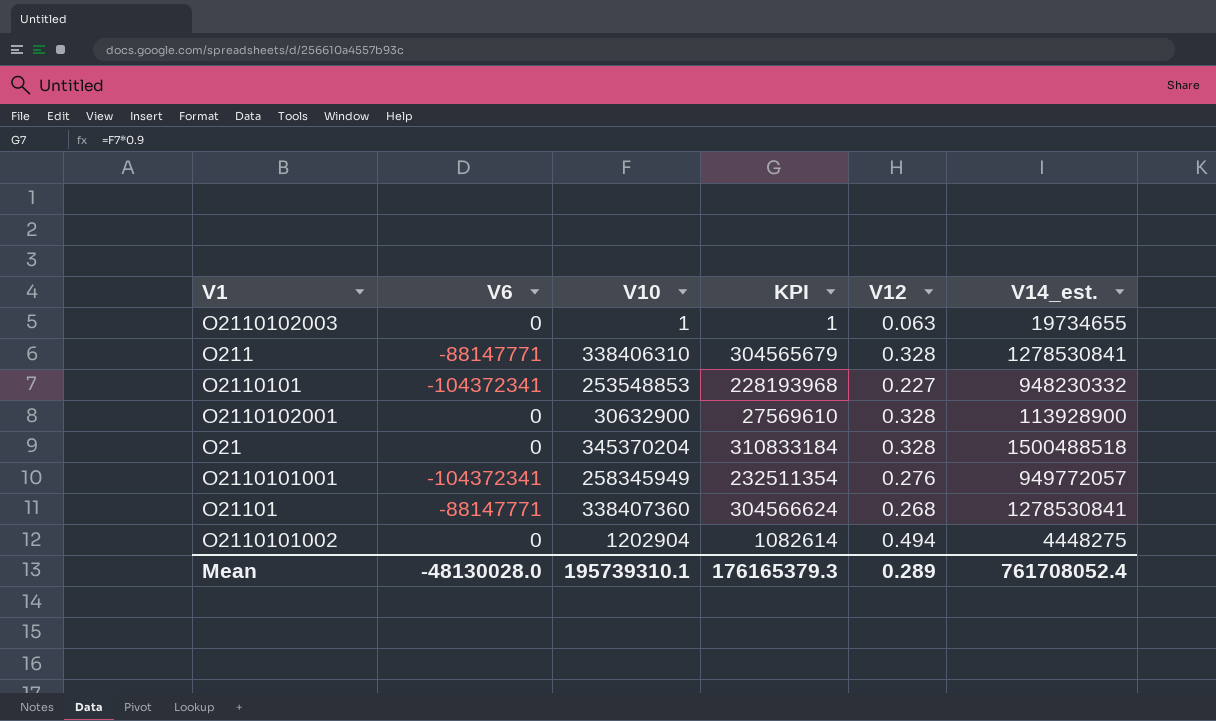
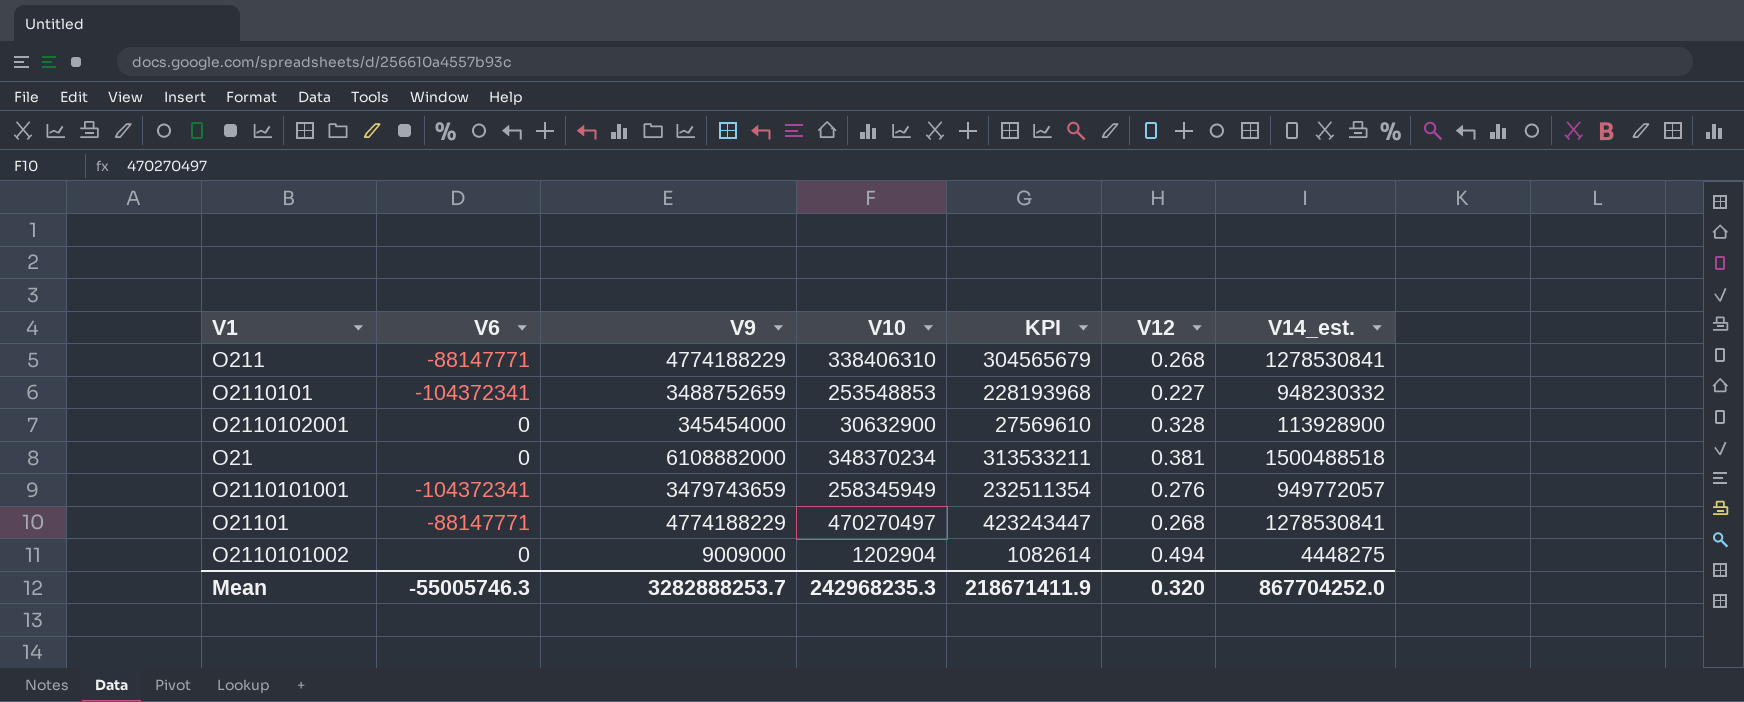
column V9 | position: none -> 3
row O2110102003: 0 | 1 | 1 | 0.063 | 19734655 -> none
O211 | V12: 0.328 -> 0.268
O21 | V10: 345370204 -> 348370234
O21 | KPI: 310833184 -> 313533211
O21 | V12: 0.328 -> 0.381
O21101 | V10: 338407360 -> 470270497
O21101 | KPI: 304566624 -> 423243447
Mean | V6: -48130028.0 -> -55005746.3
Mean | V10: 195739310.1 -> 242968235.3
Mean | KPI: 176165379.3 -> 218671411.9
Mean | V12: 0.289 -> 0.320
Mean | V14_est.: 761708052.4 -> 867704252.0

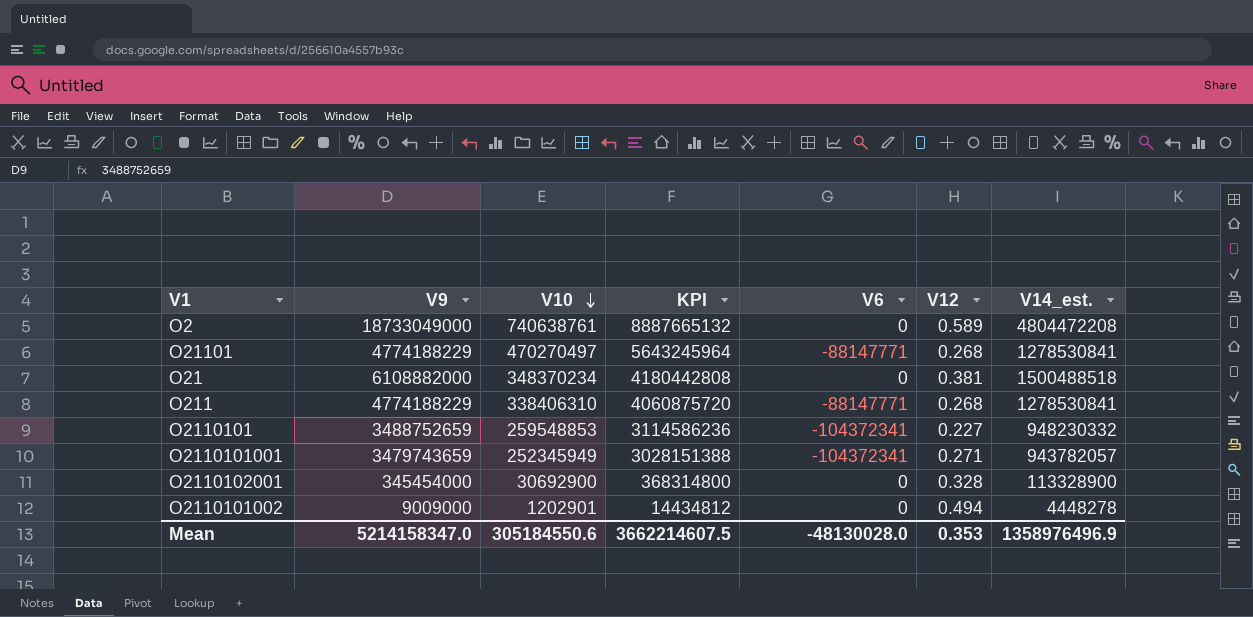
row order: none -> V10 descending
column KPI | formula: [V10] * 0.9 -> [V10] * 12
column V6 | position: 2 -> 5
row O2: none -> 18733049000 | 740638761 | 8887665132 | 0 | 0.589 | 4804472208
O2110101 | V10: 253548853 -> 259548853
O2110101001 | V10: 258345949 -> 252345949
O2110101001 | V12: 0.276 -> 0.271
O2110101001 | V14_est.: 949772057 -> 943782057
O2110102001 | V10: 30632900 -> 30692900
O2110102001 | V14_est.: 113928900 -> 113328900
O2110101002 | V10: 1202904 -> 1202901
O2110101002 | V14_est.: 4448275 -> 4448278
Mean | V9: 3282888253.7 -> 5214158347.0
Mean | V10: 242968235.3 -> 305184550.6
Mean | KPI: 218671411.9 -> 3662214607.5
Mean | V6: -55005746.3 -> -48130028.0
Mean | V12: 0.320 -> 0.353
Mean | V14_est.: 867704252.0 -> 1358976496.9

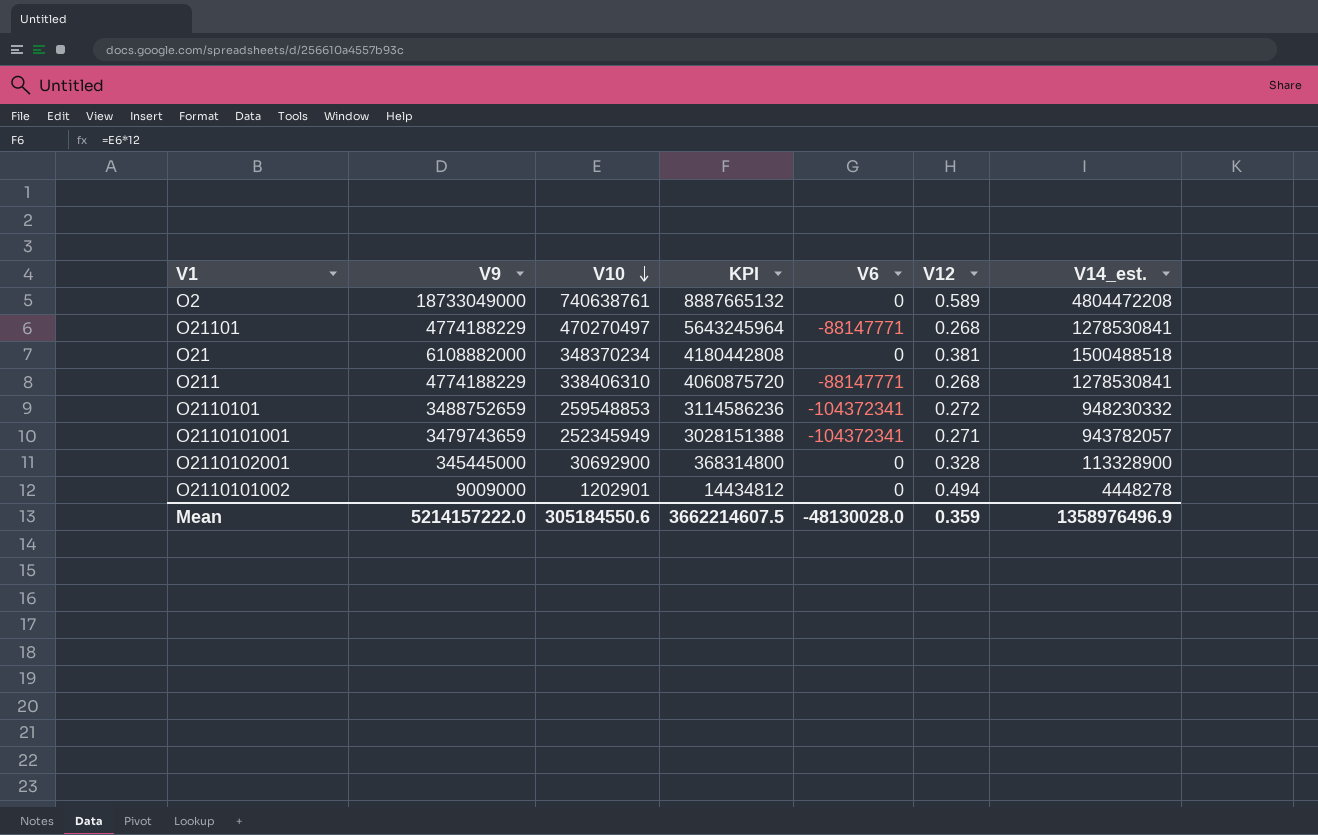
O2110101 | V12: 0.227 -> 0.272
O2110102001 | V9: 345454000 -> 345445000
Mean | V9: 5214158347.0 -> 5214157222.0
Mean | V12: 0.353 -> 0.359

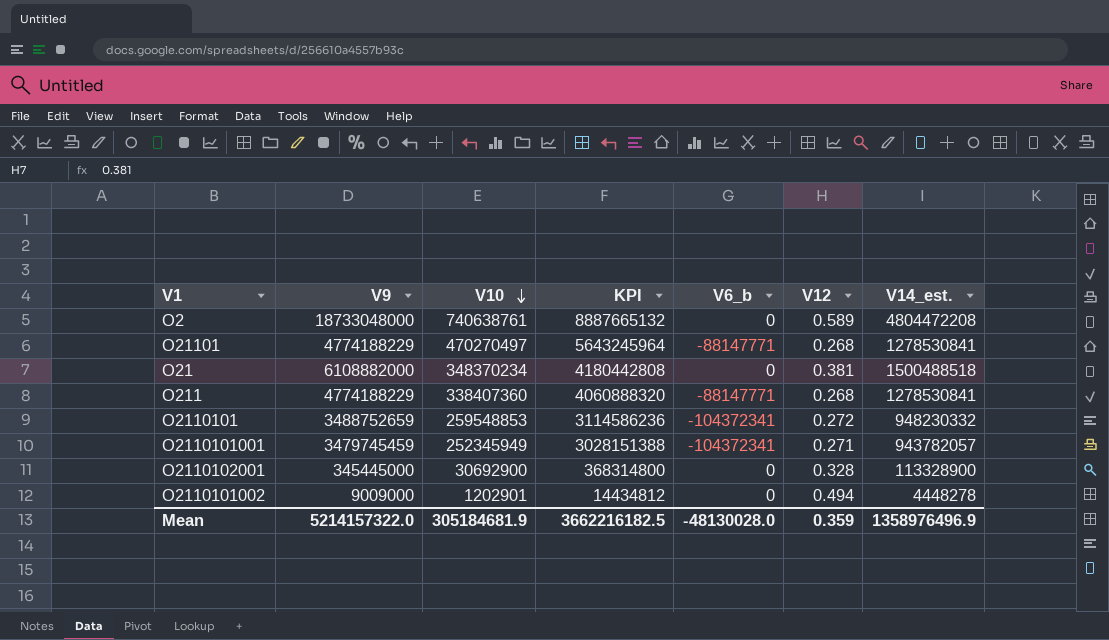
column name: V6 -> V6_b
O2 | V9: 18733049000 -> 18733048000
O211 | V10: 338406310 -> 338407360
O211 | KPI: 4060875720 -> 4060888320
O2110101001 | V9: 3479743659 -> 3479745459
Mean | V9: 5214157222.0 -> 5214157322.0
Mean | V10: 305184550.6 -> 305184681.9
Mean | KPI: 3662214607.5 -> 3662216182.5

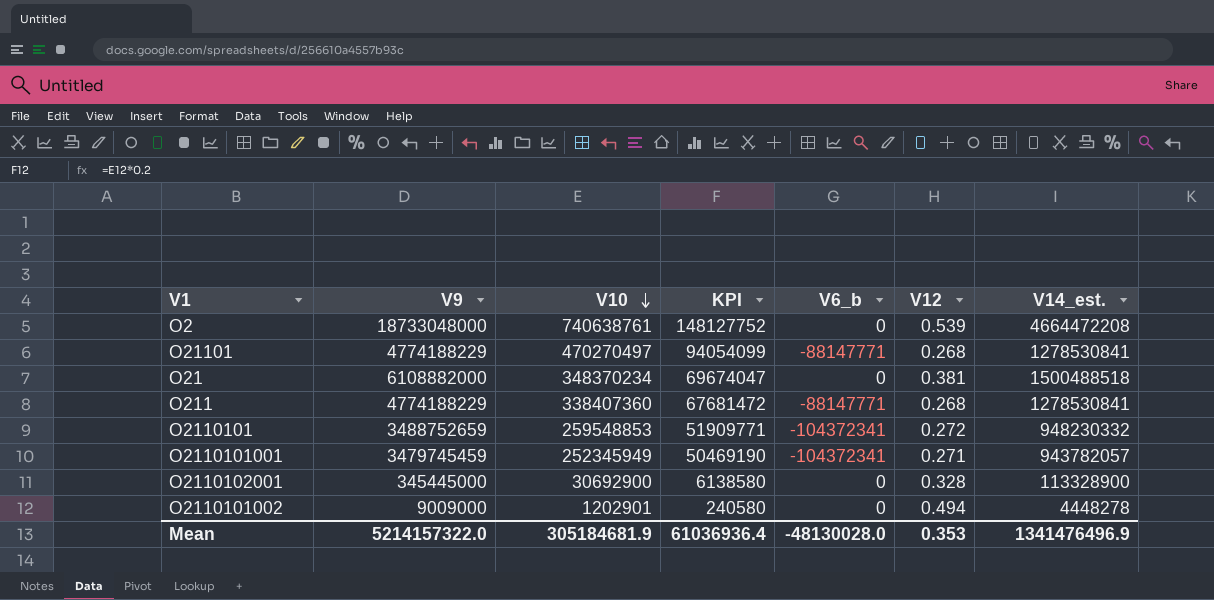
column KPI | formula: [V10] * 12 -> [V10] * 0.2
O2 | V12: 0.589 -> 0.539
O2 | V14_est.: 4804472208 -> 4664472208
Mean | KPI: 3662216182.5 -> 61036936.4
Mean | V12: 0.359 -> 0.353
Mean | V14_est.: 1358976496.9 -> 1341476496.9

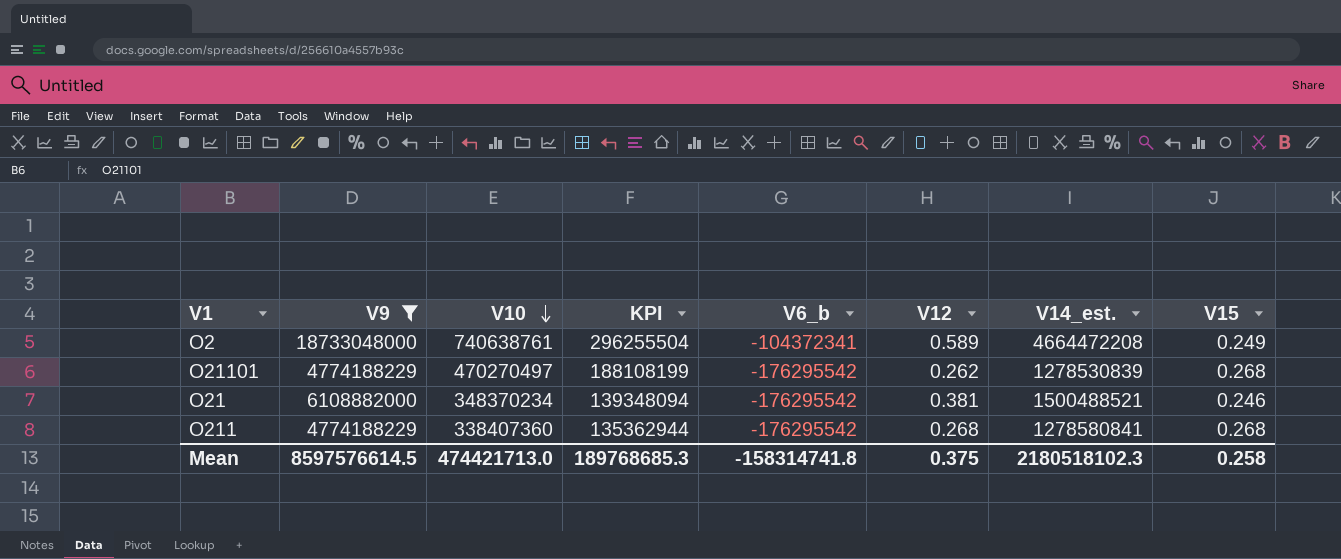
filter: none -> V9 >= 4774188229
column KPI | formula: [V10] * 0.2 -> [V10] * 0.4
column V15 | formula: none -> [V14_est.] / [V9]
O2 | V6_b: 0 -> -104372341
O2 | V12: 0.539 -> 0.589
O21101 | V6_b: -88147771 -> -176295542
O21101 | V12: 0.268 -> 0.262
O21101 | V14_est.: 1278530841 -> 1278530839
O21 | V6_b: 0 -> -176295542
O21 | V14_est.: 1500488518 -> 1500488521
O211 | V6_b: -88147771 -> -176295542
O211 | V14_est.: 1278530841 -> 1278580841
Mean | V9: 5214157322.0 -> 8597576614.5
Mean | V10: 305184681.9 -> 474421713.0
Mean | KPI: 61036936.4 -> 189768685.3
Mean | V6_b: -48130028.0 -> -158314741.8
Mean | V12: 0.353 -> 0.375
Mean | V14_est.: 1341476496.9 -> 2180518102.3

